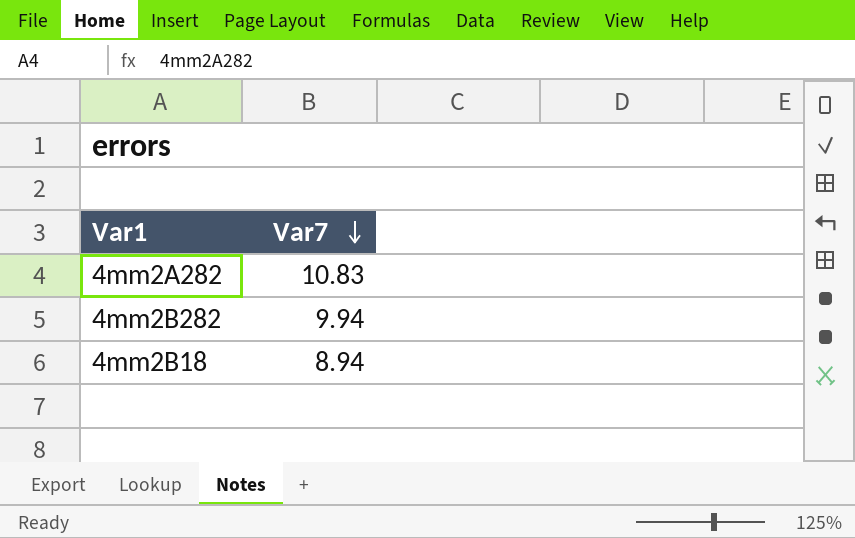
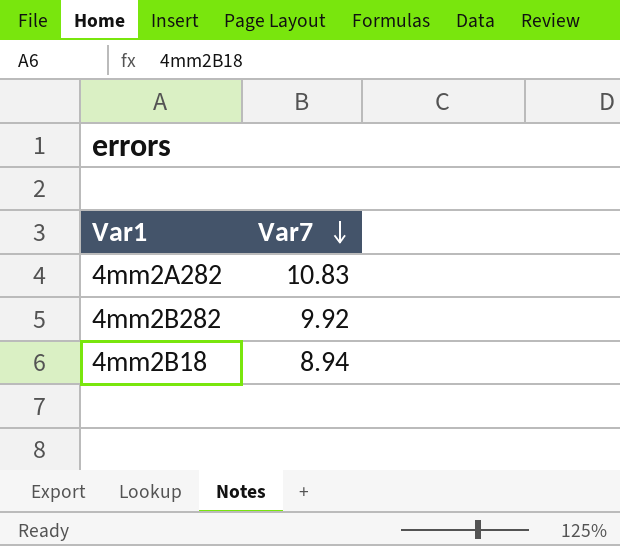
4mm2B282 | Var7: 9.94 -> 9.92

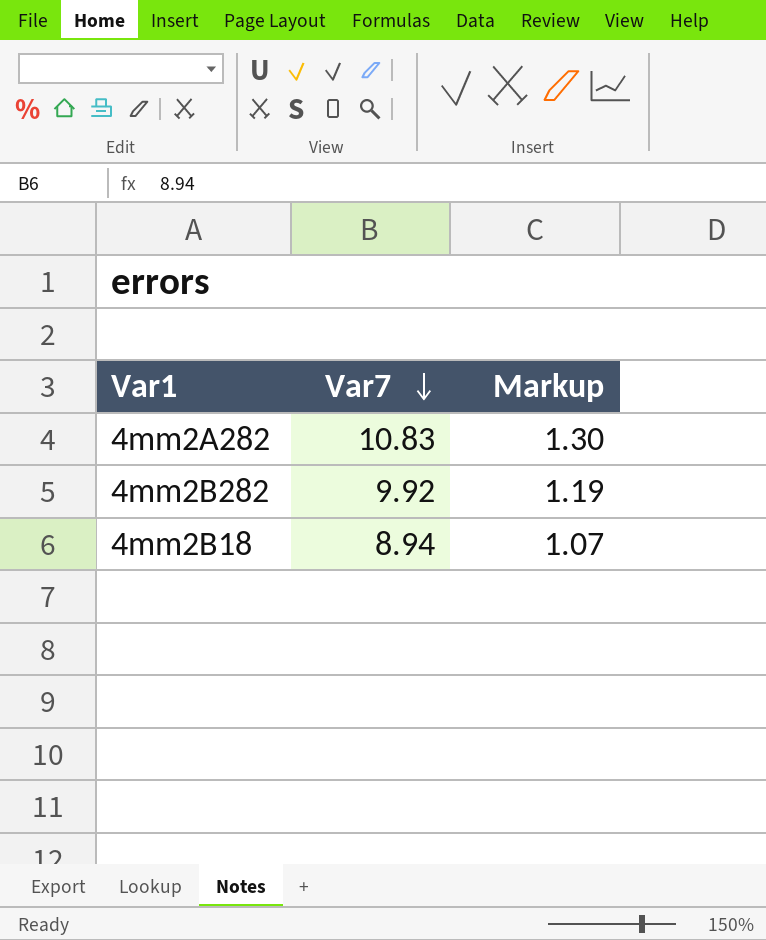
column Markup | formula: none -> [Var7] * 0.12

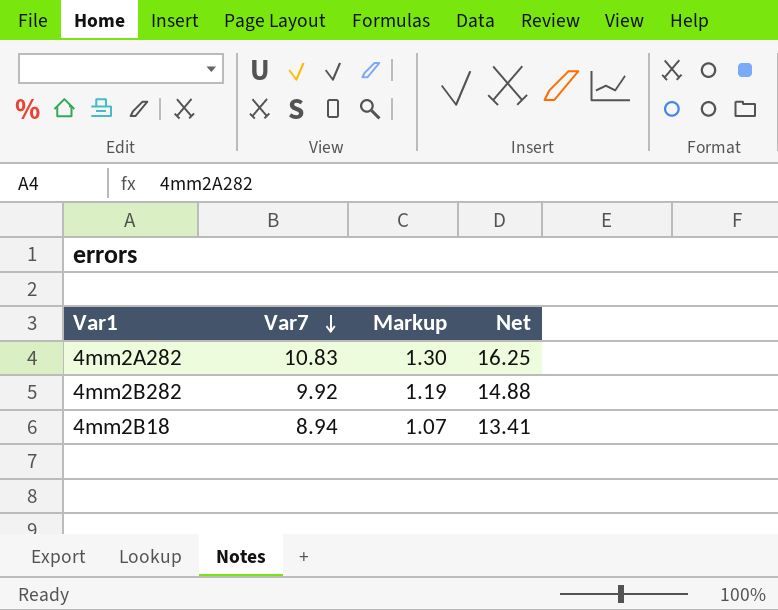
column Net | formula: none -> [Var7] * 1.5

